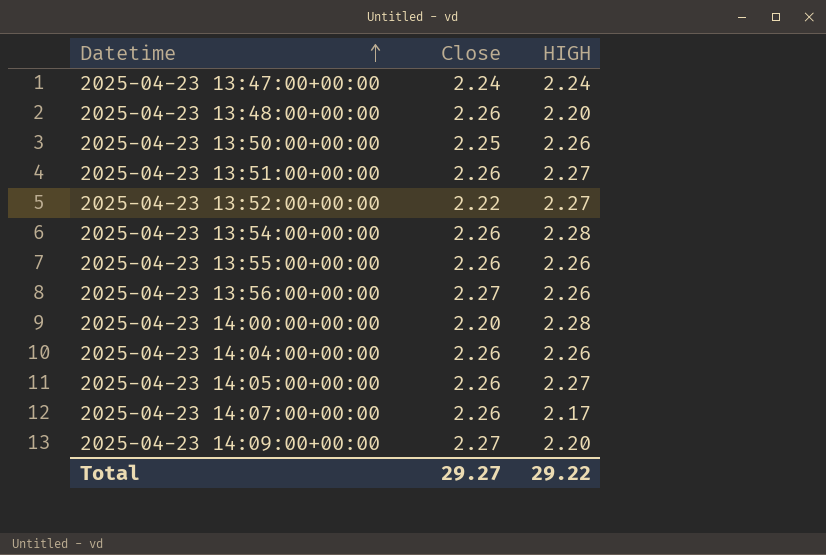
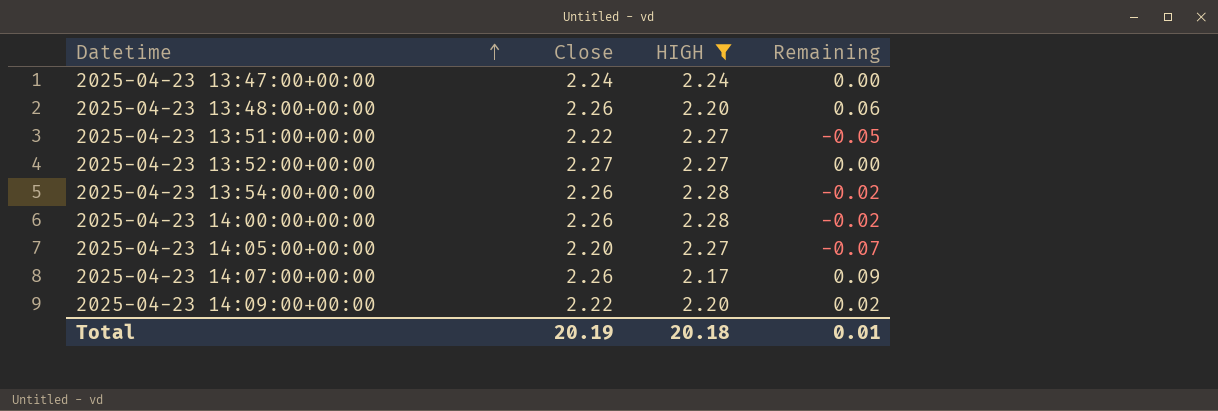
filter: none -> HIGH != 2.26
column Remaining | formula: none -> [Close] - [HIGH]
2025-04-23 13:51:00+00:00 | Close: 2.26 -> 2.22
2025-04-23 13:52:00+00:00 | Close: 2.22 -> 2.27
2025-04-23 14:00:00+00:00 | Close: 2.20 -> 2.26
2025-04-23 14:05:00+00:00 | Close: 2.26 -> 2.20
2025-04-23 14:09:00+00:00 | Close: 2.27 -> 2.22
Total | Close: 29.27 -> 20.19
Total | HIGH: 29.22 -> 20.18

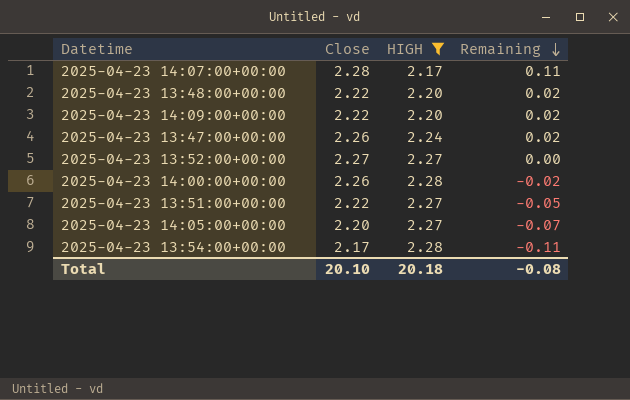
row order: Datetime ascending -> Remaining descending
2025-04-23 14:07:00+00:00 | Close: 2.26 -> 2.28
2025-04-23 14:07:00+00:00 | Remaining: 0.09 -> 0.11
2025-04-23 13:48:00+00:00 | Close: 2.26 -> 2.22
2025-04-23 13:48:00+00:00 | Remaining: 0.06 -> 0.02
2025-04-23 13:47:00+00:00 | Close: 2.24 -> 2.26
2025-04-23 13:47:00+00:00 | Remaining: 0.00 -> 0.02
2025-04-23 13:54:00+00:00 | Close: 2.26 -> 2.17
2025-04-23 13:54:00+00:00 | Remaining: -0.02 -> -0.11
Total | Close: 20.19 -> 20.10
Total | Remaining: 0.01 -> -0.08

